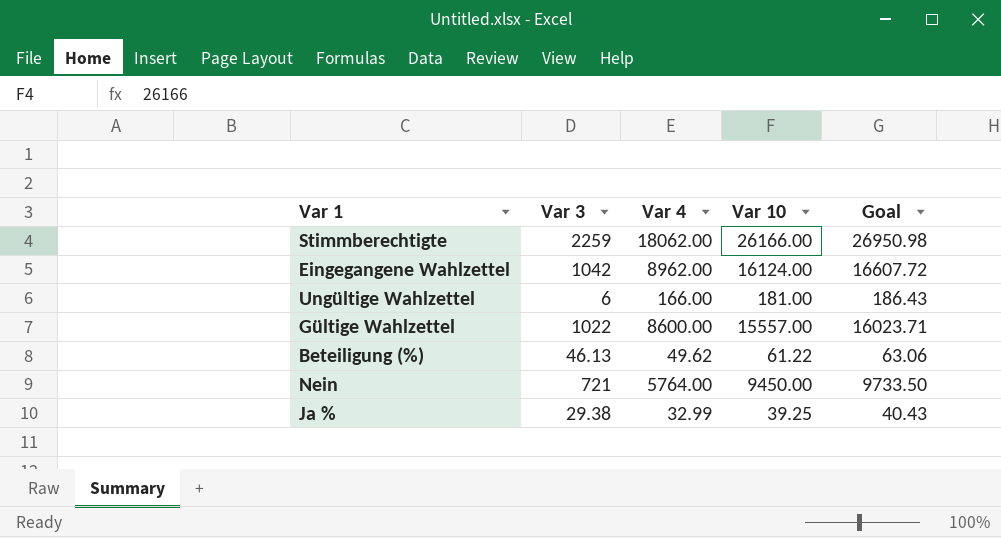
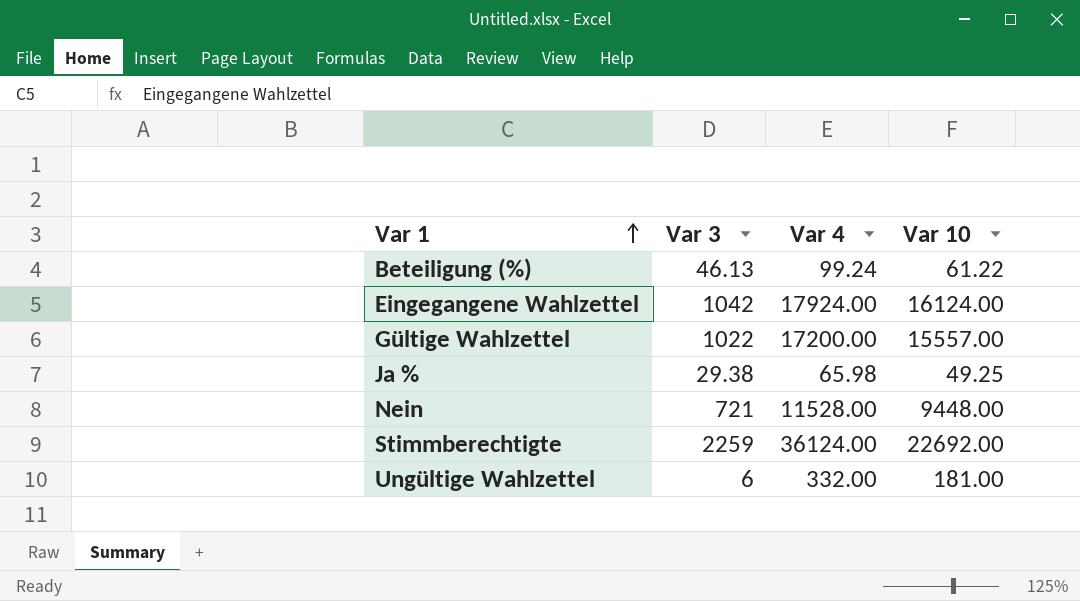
row order: none -> Var 1 ascending
column Goal | formula: [Var 10] * 1.03 -> none
Beteiligung (%) | Var 4: 49.62 -> 99.24
Eingegangene Wahlzettel | Var 4: 8962.00 -> 17924.00
Gültige Wahlzettel | Var 4: 8600.00 -> 17200.00
Ja % | Var 4: 32.99 -> 65.98
Ja % | Var 10: 39.25 -> 49.25
Nein | Var 4: 5764.00 -> 11528.00
Nein | Var 10: 9450.00 -> 9448.00
Stimmberechtigte | Var 4: 18062.00 -> 36124.00
Stimmberechtigte | Var 10: 26166.00 -> 22692.00
Ungültige Wahlzettel | Var 4: 166.00 -> 332.00

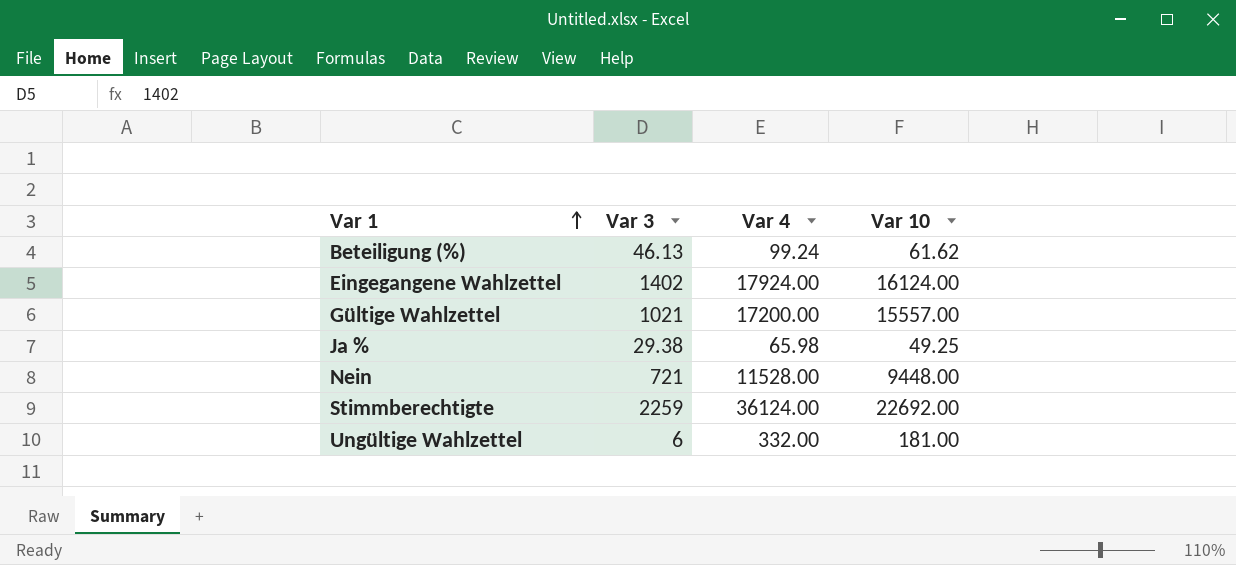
Beteiligung (%) | Var 10: 61.22 -> 61.62
Eingegangene Wahlzettel | Var 3: 1042 -> 1402
Gültige Wahlzettel | Var 3: 1022 -> 1021

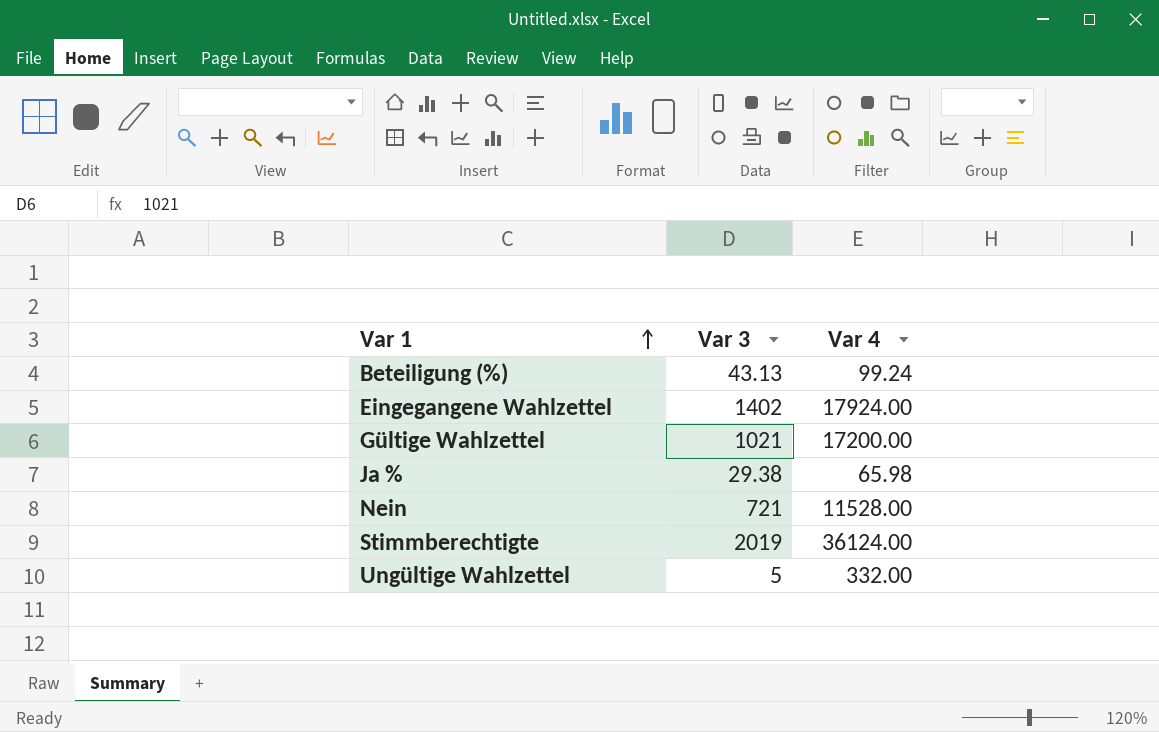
column Var 10 | position: 4 -> none
Beteiligung (%) | Var 3: 46.13 -> 43.13
Stimmberechtigte | Var 3: 2259 -> 2019
Ungültige Wahlzettel | Var 3: 6 -> 5

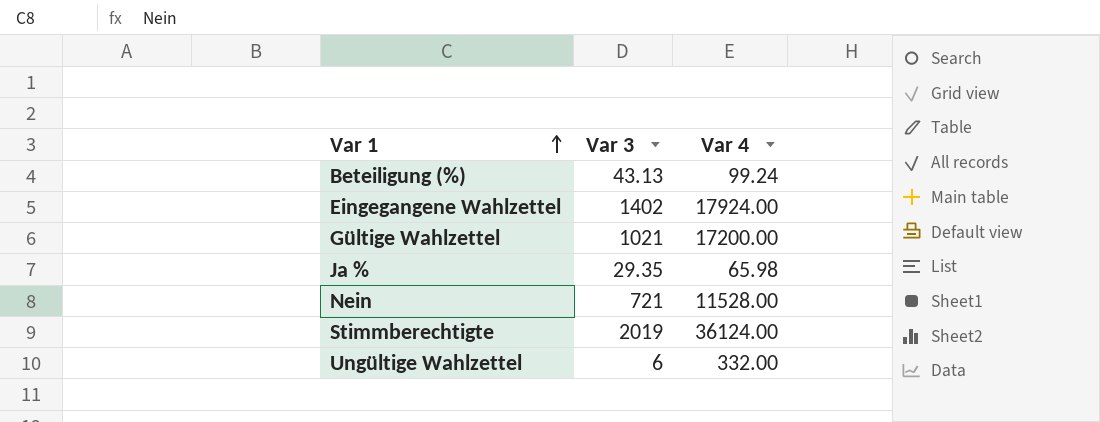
Ja % | Var 3: 29.38 -> 29.35
Ungültige Wahlzettel | Var 3: 5 -> 6

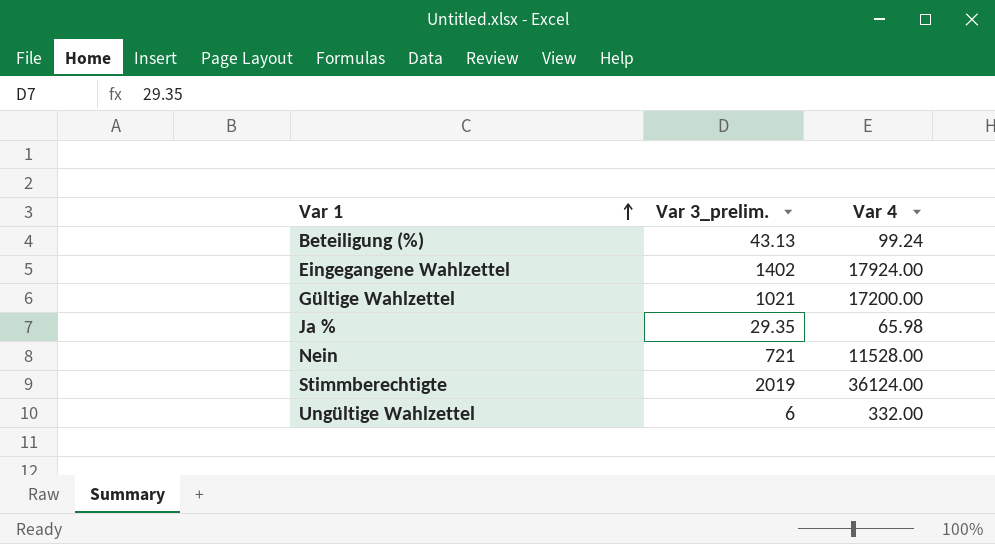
column name: Var 3 -> Var 3_prelim.

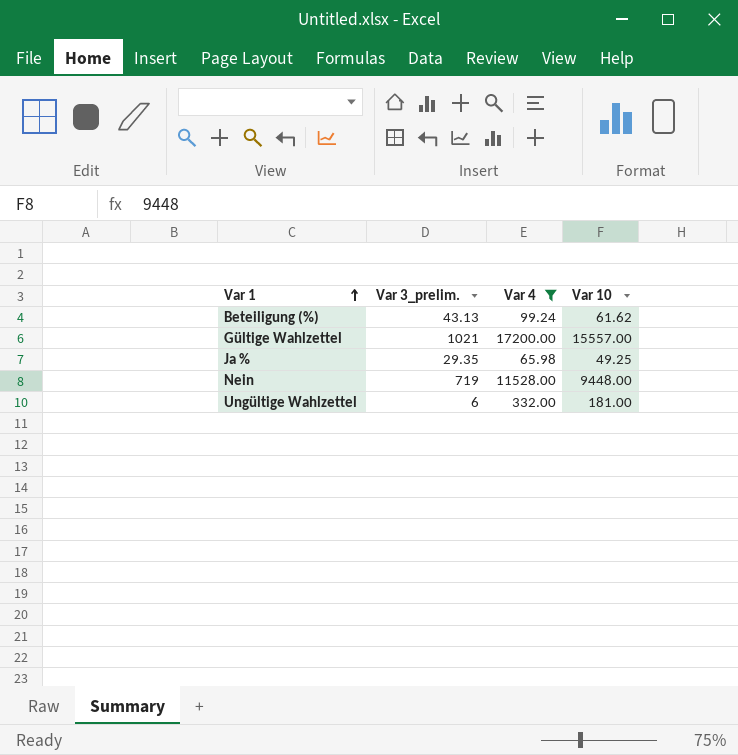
filter: none -> Var 4 <= 17200.00
column Var 10 | position: none -> 4
Nein | Var 3_prelim.: 721 -> 719

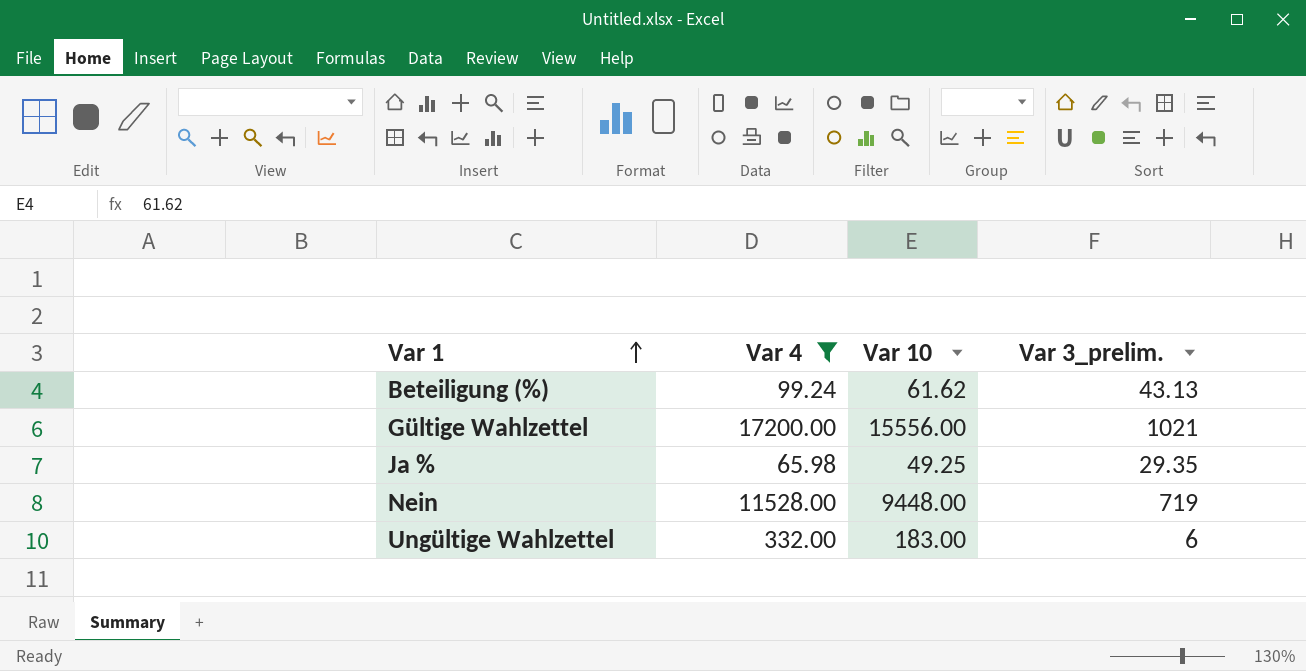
column Var 3_prelim. | position: 2 -> 4
Gültige Wahlzettel | Var 10: 15557.00 -> 15556.00
Ungültige Wahlzettel | Var 10: 181.00 -> 183.00

